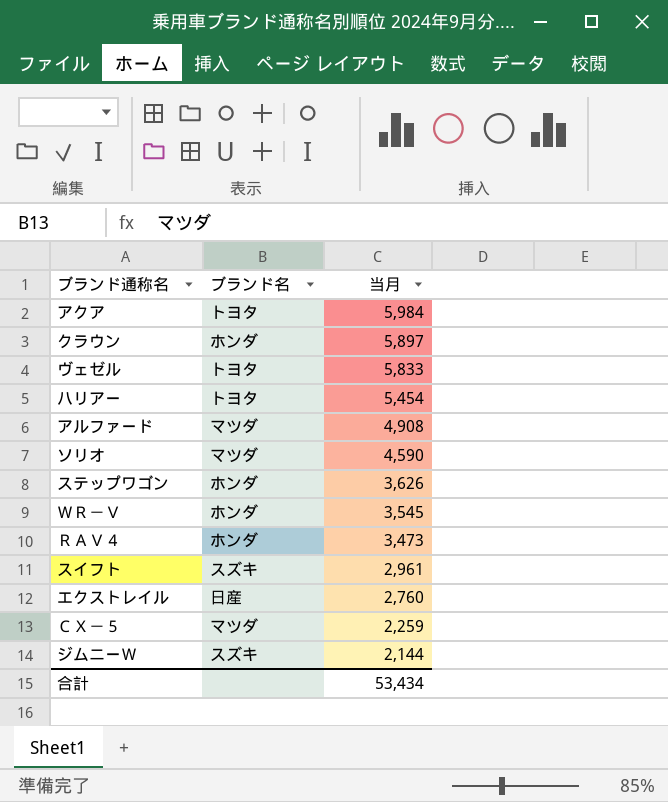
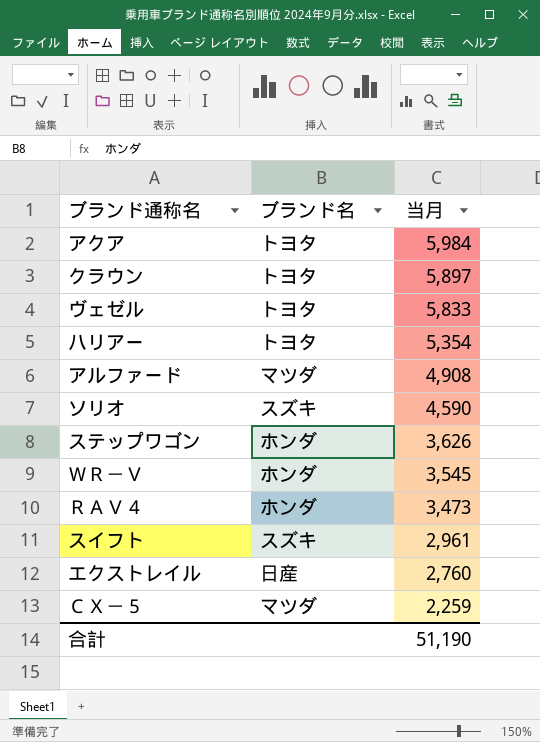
row ジムニーＷ: スズキ | 2,144 -> none
クラウン | ブランド名: ホンダ -> トヨタ
ハリアー | 当月: 5,454 -> 5,354
ソリオ | ブランド名: マツダ -> スズキ
合計 | 当月: 53,434 -> 51,190

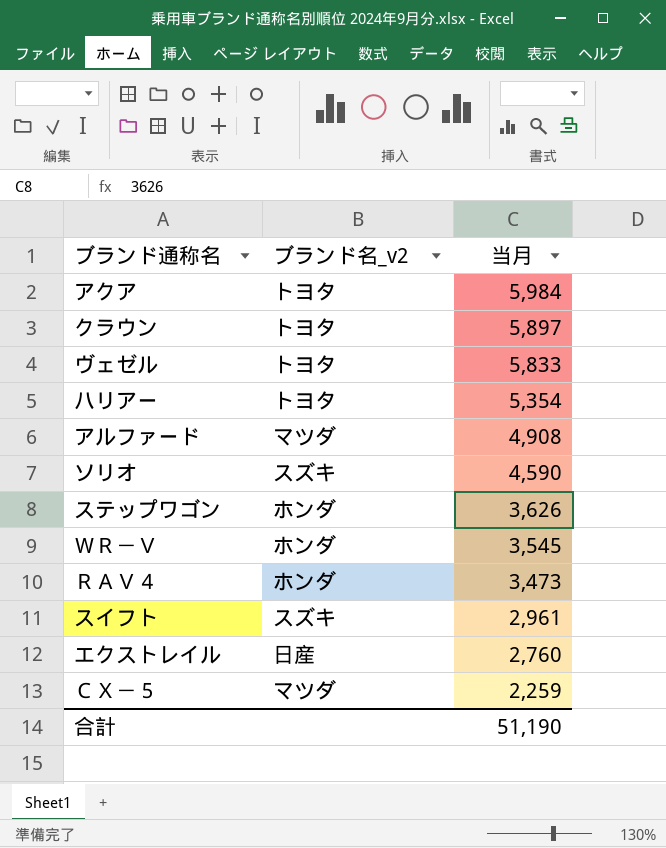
column name: ブランド名 -> ブランド名_v2

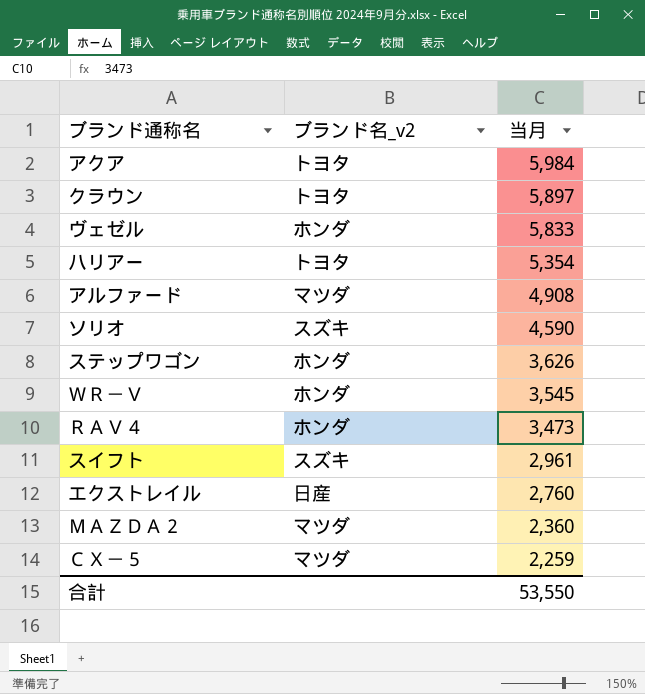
ヴェゼル | ブランド名_v2: トヨタ -> ホンダ
row ＭＡＺＤＡ２: none -> マツダ | 2,360
合計 | 当月: 51,190 -> 53,550

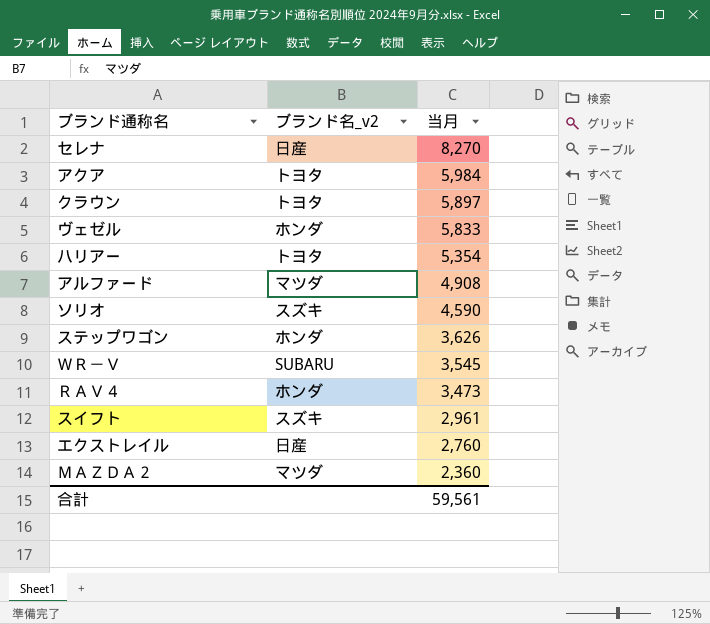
row ＣＸ－５: マツダ | 2,259 -> none
row セレナ: none -> 日産 | 8,270
ＷＲ－Ｖ | ブランド名_v2: ホンダ -> SUBARU
合計 | 当月: 53,550 -> 59,561

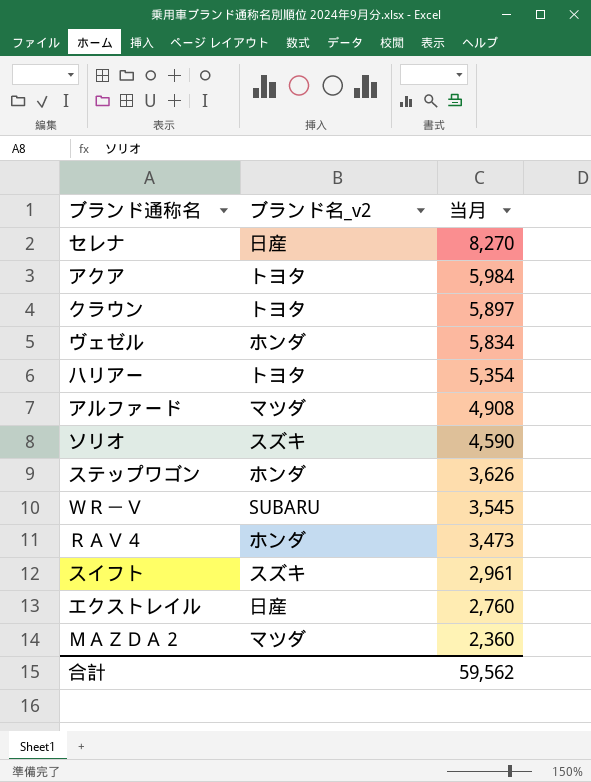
ヴェゼル | 当月: 5,833 -> 5,834
合計 | 当月: 59,561 -> 59,562

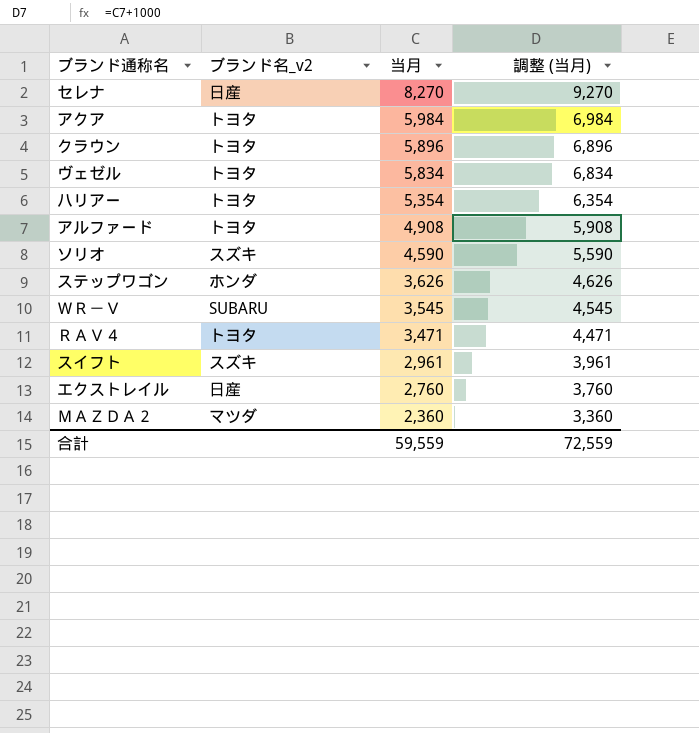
column 調整 (当月) | formula: none -> [当月] + 1000
クラウン | 当月: 5,897 -> 5,896
ヴェゼル | ブランド名_v2: ホンダ -> トヨタ
アルファード | ブランド名_v2: マツダ -> トヨタ
ＲＡＶ４ | ブランド名_v2: ホンダ -> トヨタ
ＲＡＶ４ | 当月: 3,473 -> 3,471
合計 | 当月: 59,562 -> 59,559

